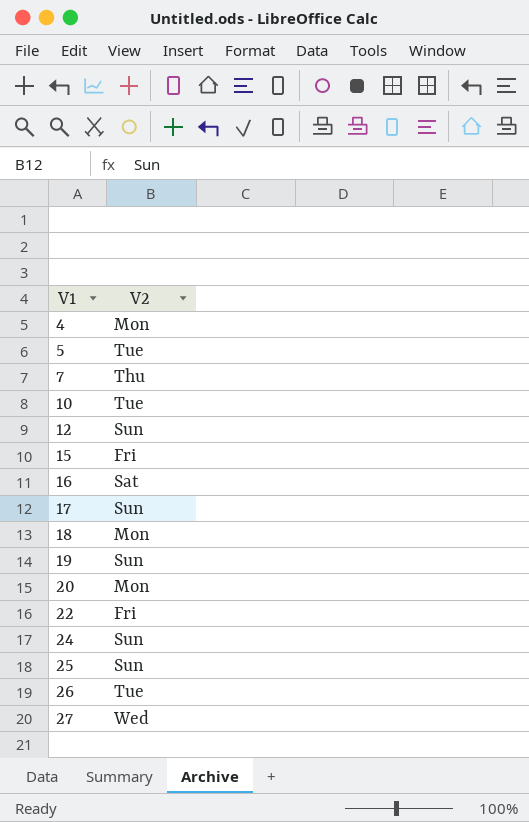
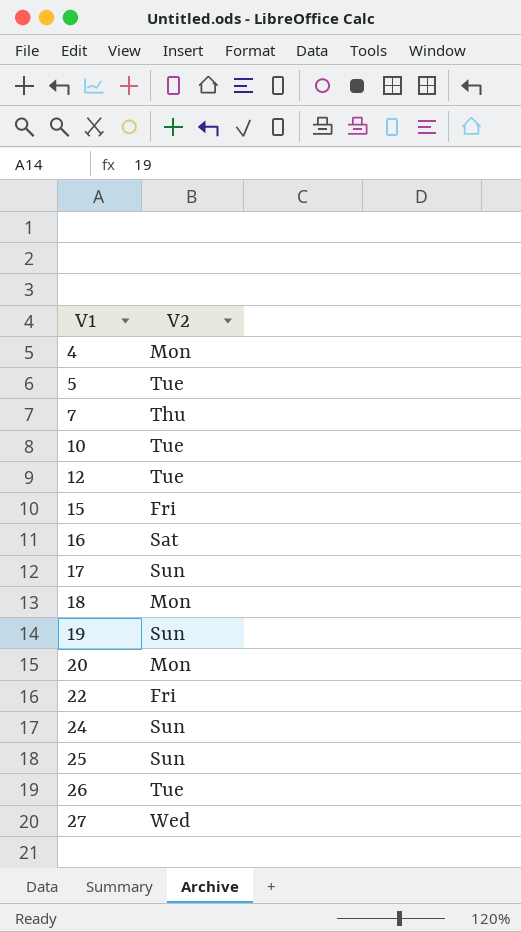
12 | V2: Sun -> Tue

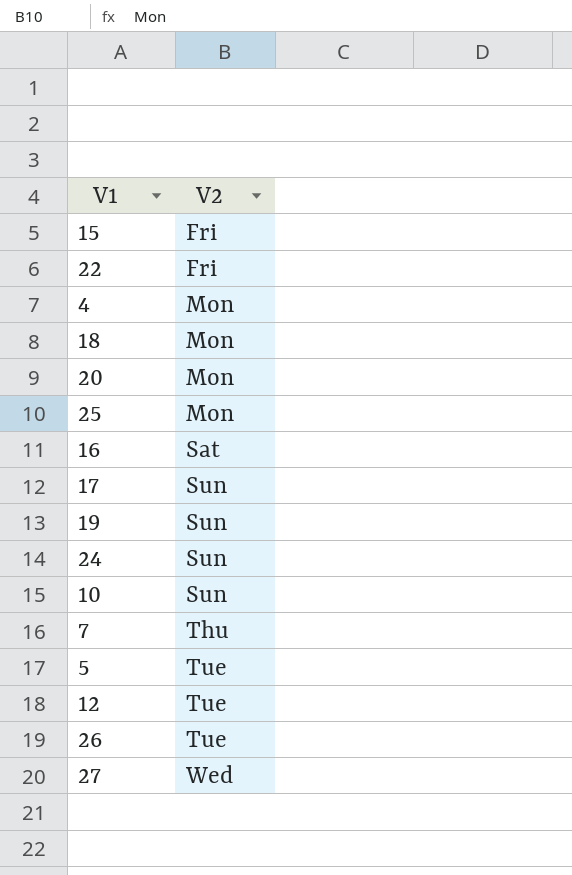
row order: V1 ascending -> V2 ascending
25 | V2: Sun -> Mon
10 | V2: Tue -> Sun

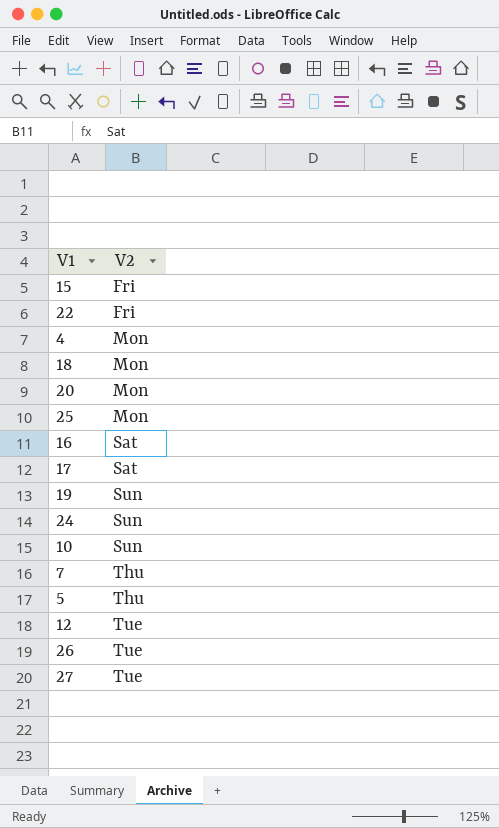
17 | V2: Sun -> Sat
5 | V2: Tue -> Thu
27 | V2: Wed -> Tue

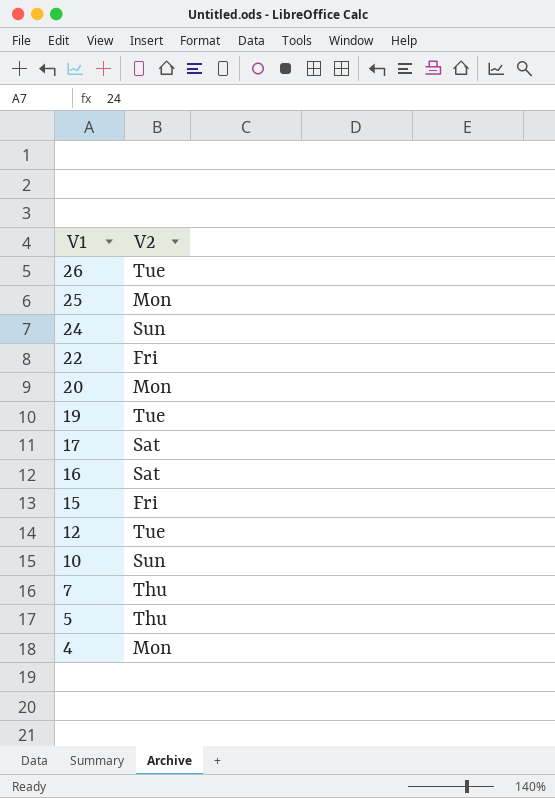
row order: V2 ascending -> V1 descending
row 18: Mon -> none
row 27: Tue -> none
19 | V2: Sun -> Tue

